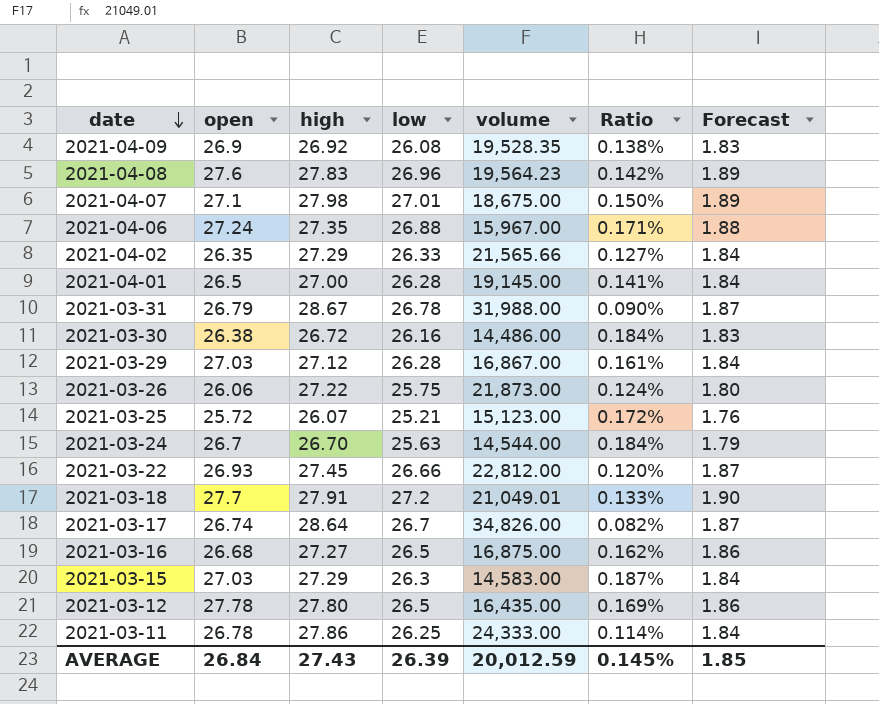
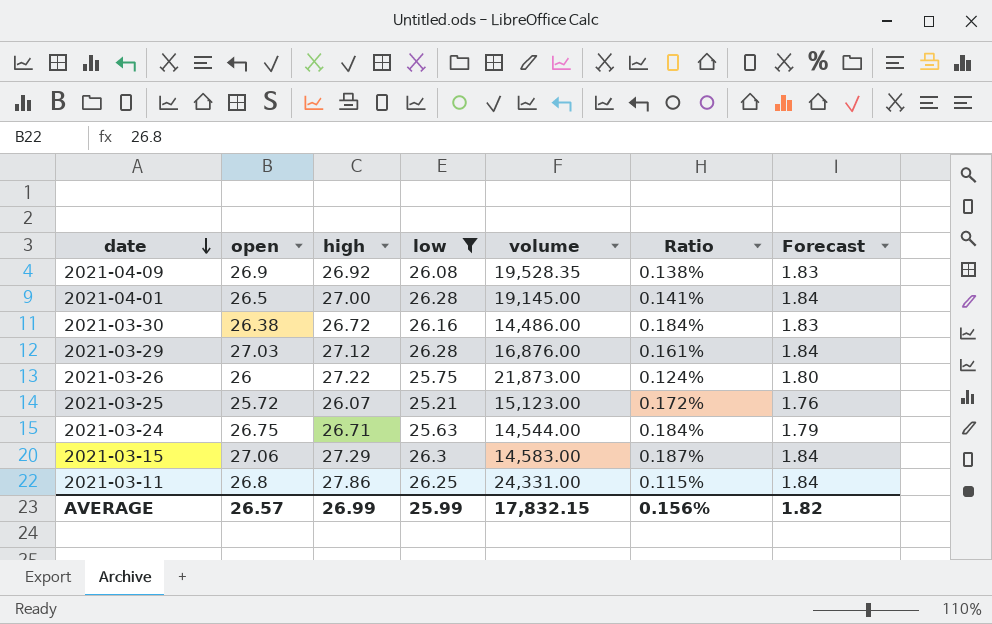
filter: none -> low <= 26.3
2021-03-29 | volume: 16,867.00 -> 16,876.00
2021-03-26 | open: 26.06 -> 26
2021-03-24 | open: 26.7 -> 26.75
2021-03-24 | high: 26.70 -> 26.71
2021-03-15 | open: 27.03 -> 27.06
2021-03-11 | open: 26.78 -> 26.8
2021-03-11 | volume: 24,333.00 -> 24,331.00
2021-03-11 | Ratio: 0.114% -> 0.115%
AVERAGE | open: 26.84 -> 26.57
AVERAGE | high: 27.43 -> 26.99
AVERAGE | low: 26.39 -> 25.99
AVERAGE | volume: 20,012.59 -> 17,832.15
AVERAGE | Ratio: 0.145% -> 0.156%
AVERAGE | Forecast: 1.85 -> 1.82

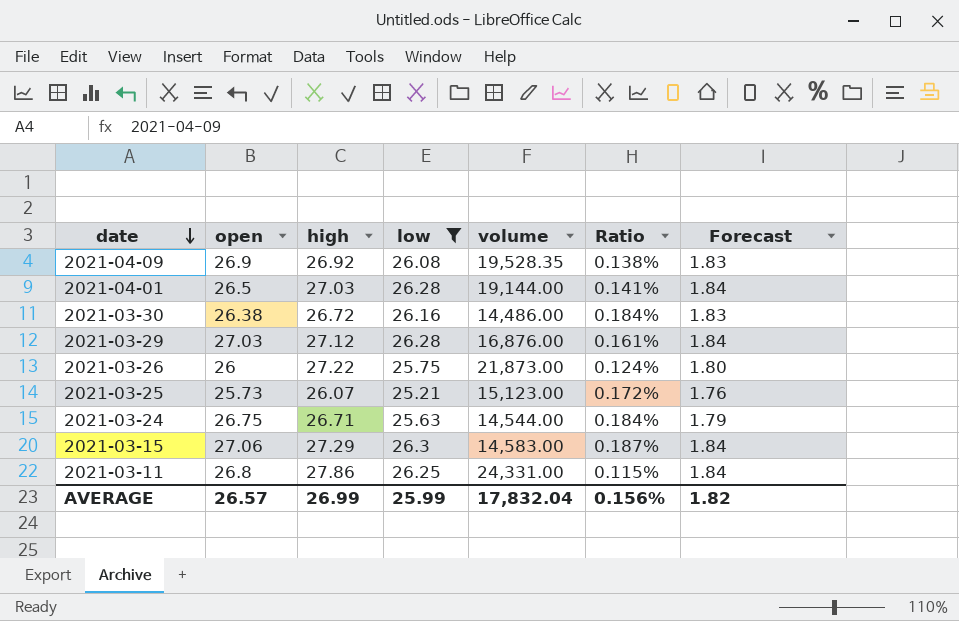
2021-04-01 | high: 27.00 -> 27.03
2021-04-01 | volume: 19,145.00 -> 19,144.00
2021-03-25 | open: 25.72 -> 25.73
AVERAGE | volume: 17,832.15 -> 17,832.04

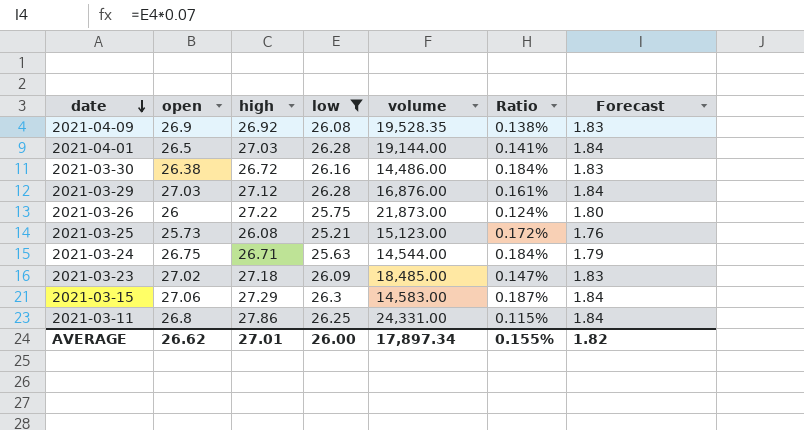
2021-03-25 | high: 26.07 -> 26.08
row 2021-03-23: none -> 27.02 | 27.18 | 26.09 | 18,485.00 | 0.147% | 1.83
AVERAGE | open: 26.57 -> 26.62
AVERAGE | high: 26.99 -> 27.01
AVERAGE | low: 25.99 -> 26.00
AVERAGE | volume: 17,832.04 -> 17,897.34
AVERAGE | Ratio: 0.156% -> 0.155%

